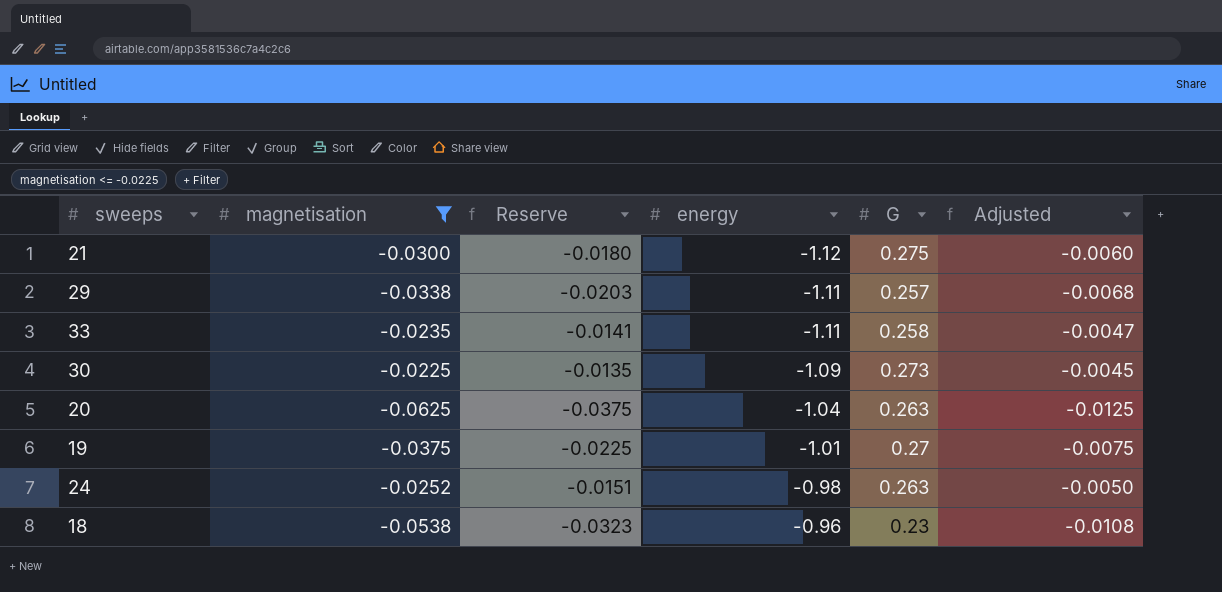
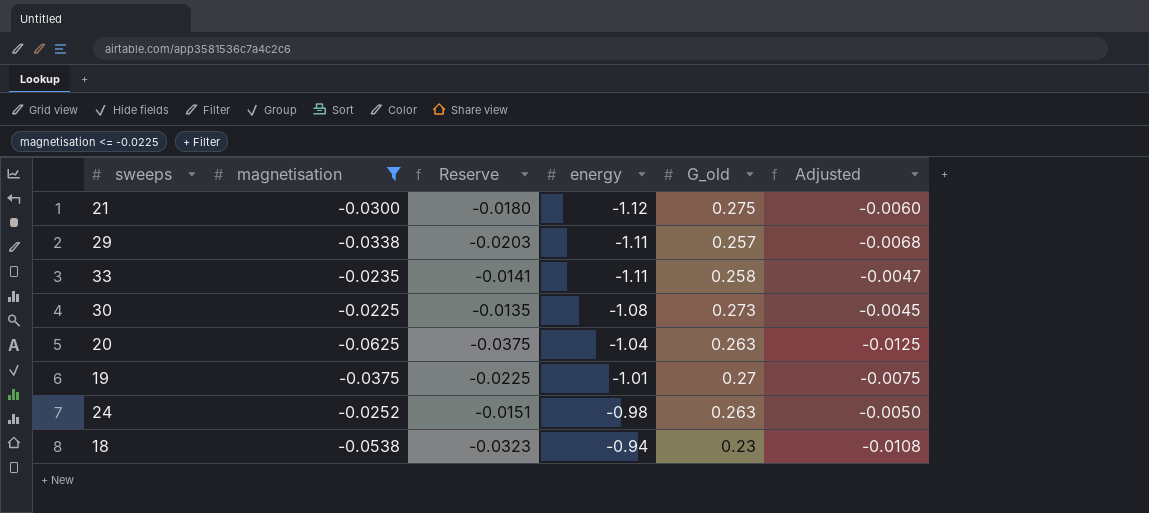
column name: G -> G_old
30 | energy: -1.09 -> -1.08
18 | energy: -0.96 -> -0.94

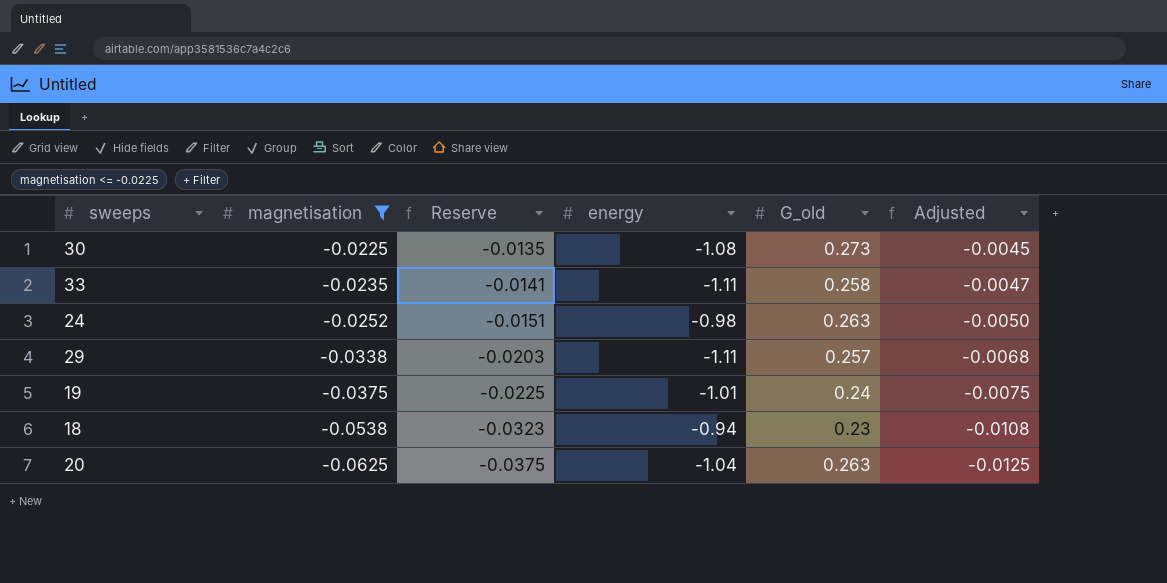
row order: energy ascending -> magnetisation descending
row 21: -0.0300 | -0.0180 | -1.12 | 0.275 | -0.0060 -> none
19 | G_old: 0.27 -> 0.24

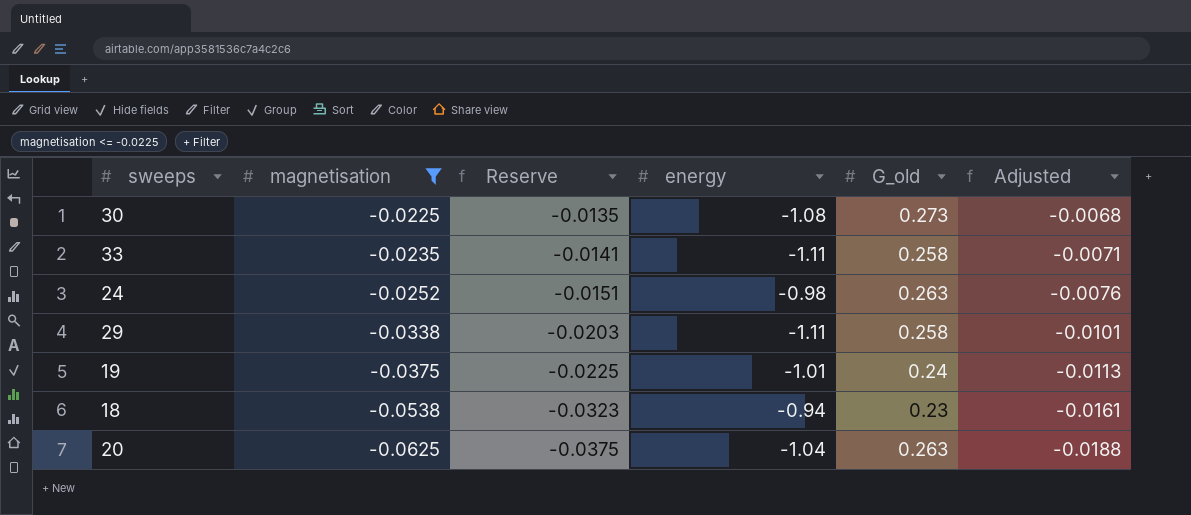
column Adjusted | formula: [magnetisation] * 0.2 -> [magnetisation] * 0.3
29 | G_old: 0.257 -> 0.258

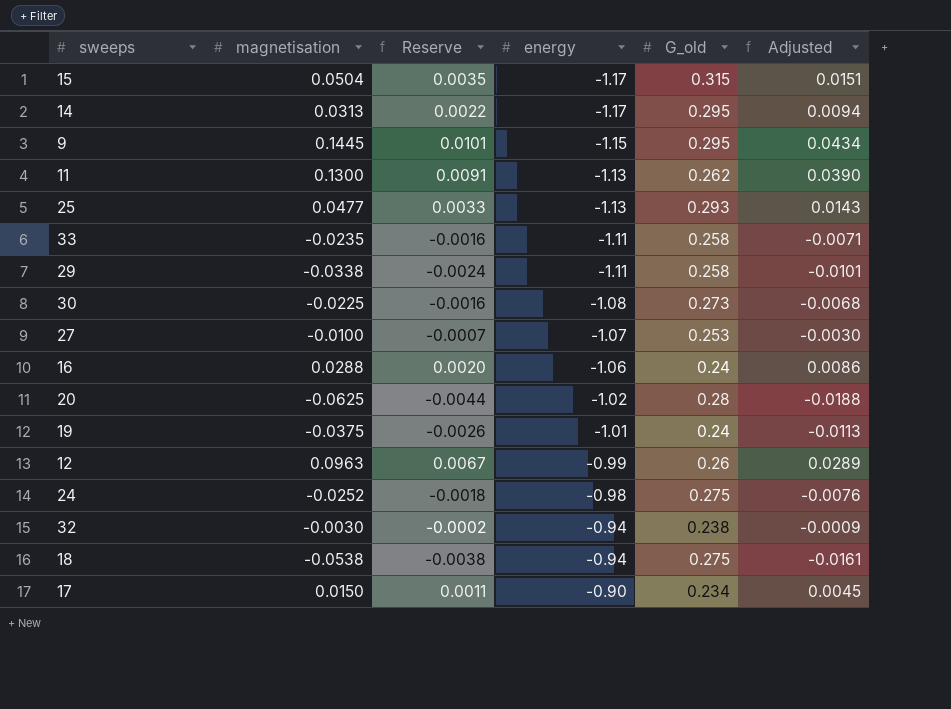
filter: magnetisation <= -0.0225 -> none
row order: magnetisation descending -> energy ascending
column Reserve | formula: [magnetisation] * 0.6 -> [magnetisation] * 0.07
20 | energy: -1.04 -> -1.02
20 | G_old: 0.263 -> 0.28
24 | G_old: 0.263 -> 0.275
18 | G_old: 0.23 -> 0.275

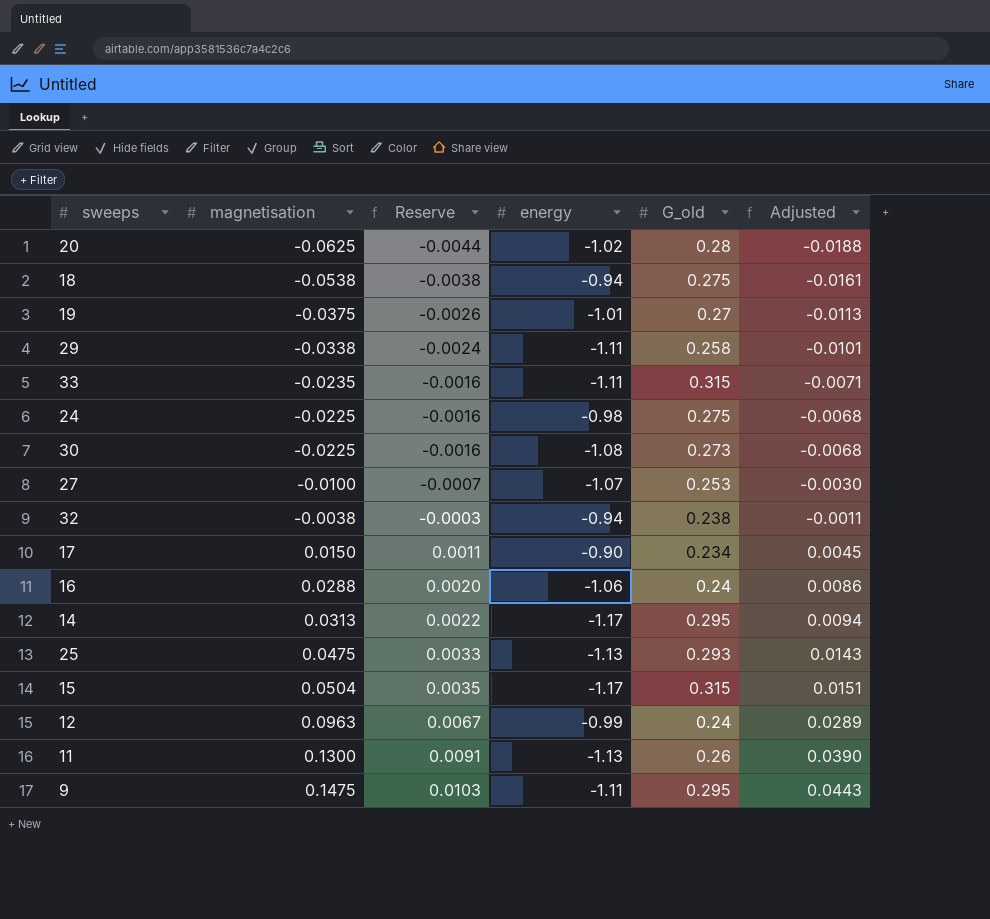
row order: energy ascending -> magnetisation ascending
19 | G_old: 0.24 -> 0.27
33 | G_old: 0.258 -> 0.315
24 | magnetisation: -0.0252 -> -0.0225
24 | Reserve: -0.0018 -> -0.0016
24 | Adjusted: -0.0076 -> -0.0068
32 | magnetisation: -0.0030 -> -0.0038
32 | Reserve: -0.0002 -> -0.0003
32 | Adjusted: -0.0009 -> -0.0011
25 | magnetisation: 0.0477 -> 0.0475
12 | G_old: 0.26 -> 0.24
11 | G_old: 0.262 -> 0.26
9 | magnetisation: 0.1445 -> 0.1475
9 | Reserve: 0.0101 -> 0.0103
9 | energy: -1.15 -> -1.11
9 | Adjusted: 0.0434 -> 0.0443

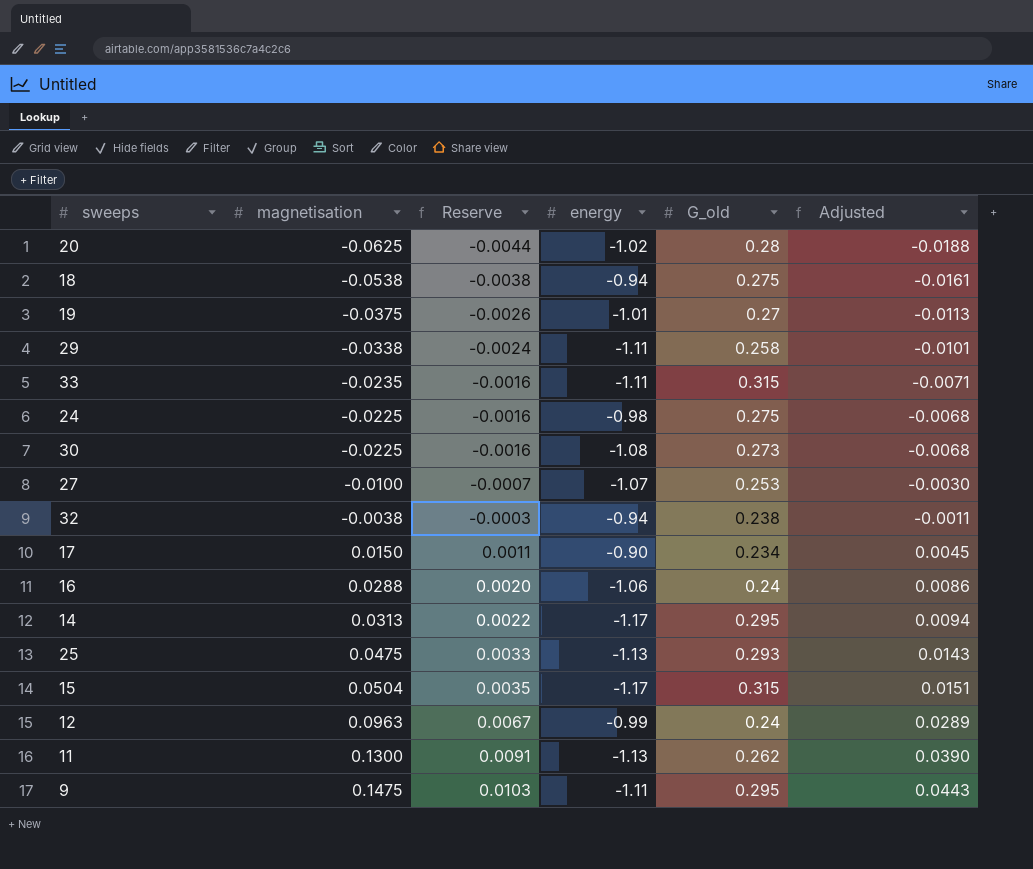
11 | G_old: 0.26 -> 0.262

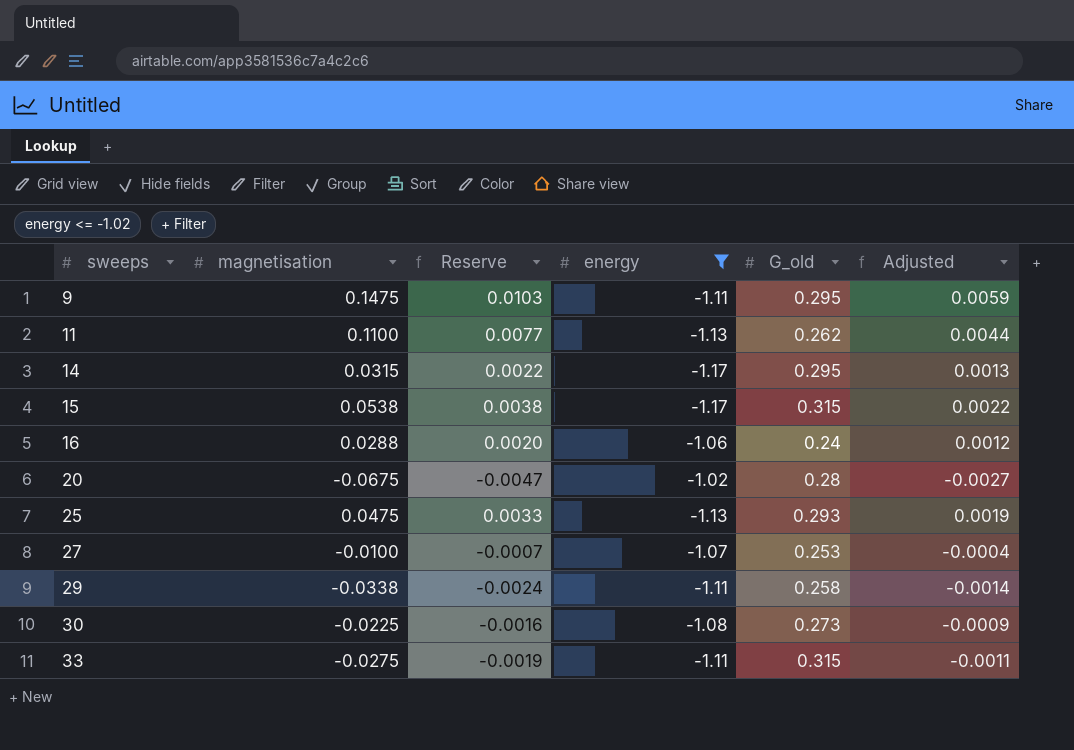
filter: none -> energy <= -1.02
row order: magnetisation ascending -> sweeps ascending
column Adjusted | formula: [magnetisation] * 0.3 -> [magnetisation] * 0.04
11 | magnetisation: 0.1300 -> 0.1100
11 | Reserve: 0.0091 -> 0.0077
14 | magnetisation: 0.0313 -> 0.0315
15 | magnetisation: 0.0504 -> 0.0538
15 | Reserve: 0.0035 -> 0.0038
20 | magnetisation: -0.0625 -> -0.0675
20 | Reserve: -0.0044 -> -0.0047
33 | magnetisation: -0.0235 -> -0.0275
33 | Reserve: -0.0016 -> -0.0019

